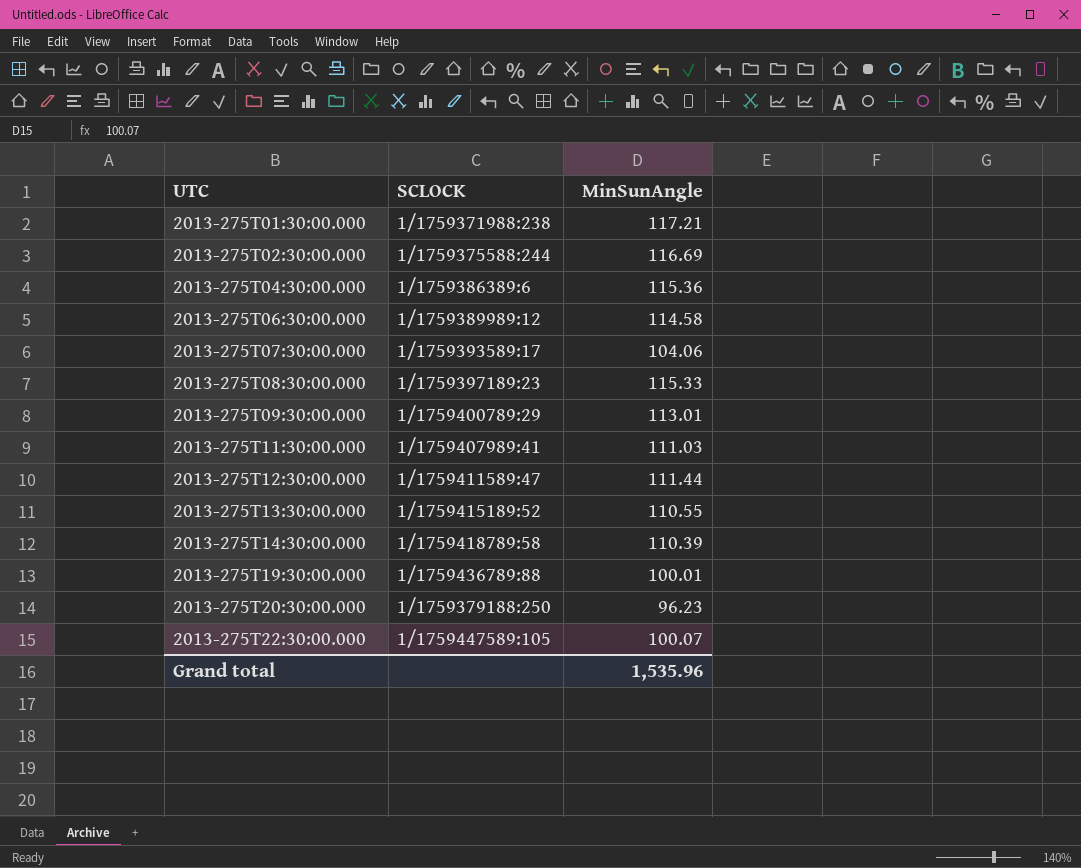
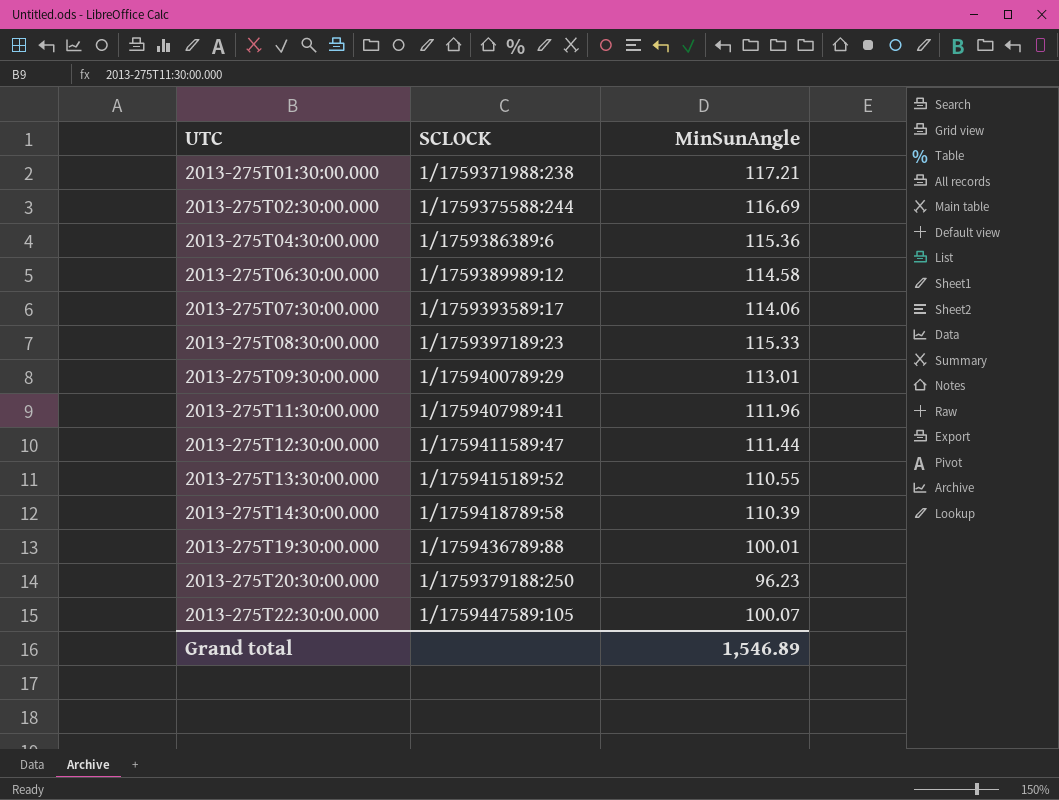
2013-275T07:30:00.000 | MinSunAngle: 104.06 -> 114.06
2013-275T11:30:00.000 | MinSunAngle: 111.03 -> 111.96
Grand total | MinSunAngle: 1,535.96 -> 1,546.89

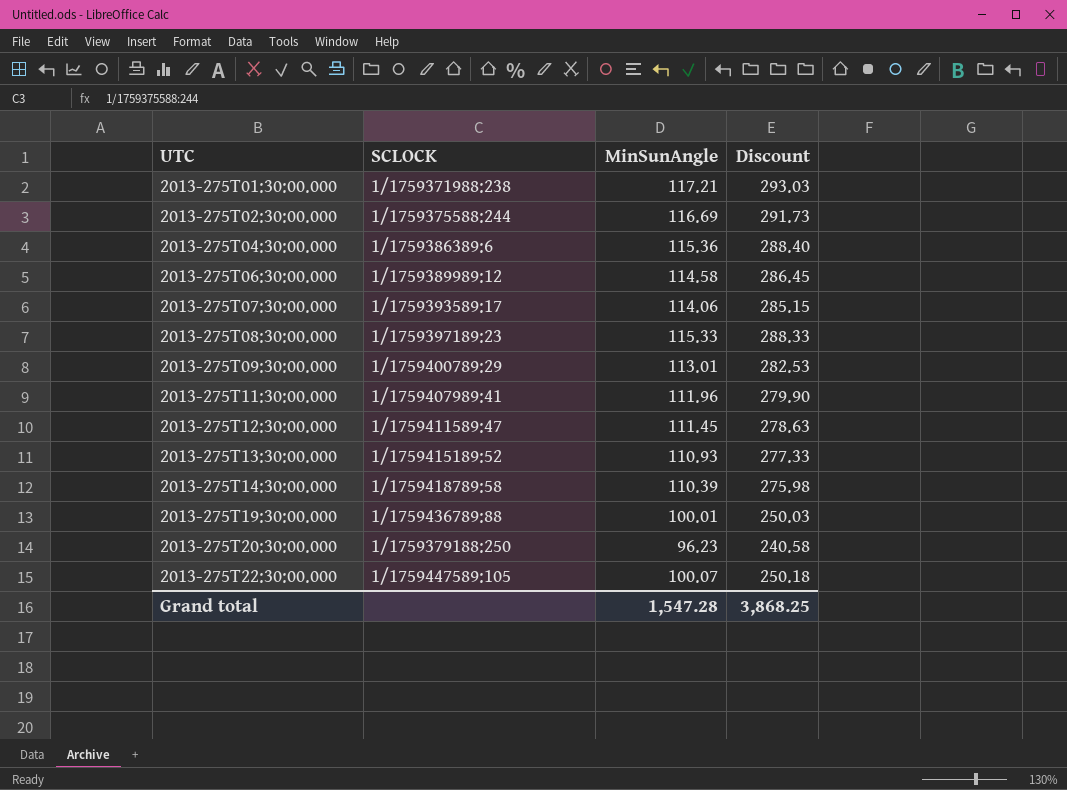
column Discount | formula: none -> [MinSunAngle] * 2.5
2013-275T12:30:00.000 | MinSunAngle: 111.44 -> 111.45
2013-275T13:30:00.000 | MinSunAngle: 110.55 -> 110.93
Grand total | MinSunAngle: 1,546.89 -> 1,547.28

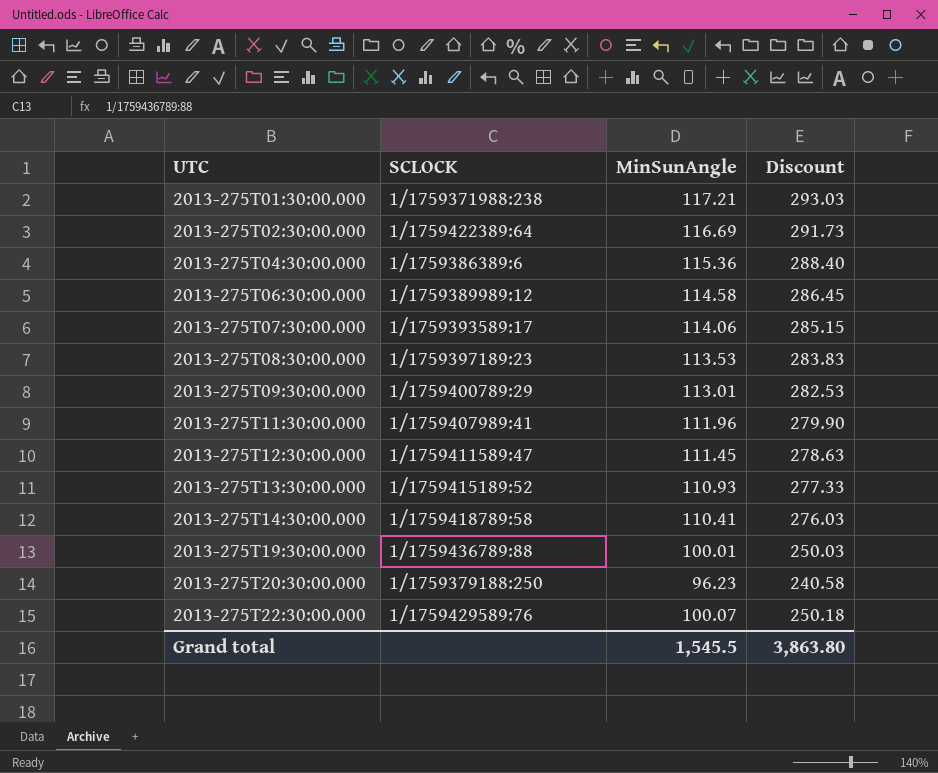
2013-275T02:30:00.000 | SCLOCK: 1/1759375588:244 -> 1/1759422389:64
2013-275T08:30:00.000 | MinSunAngle: 115.33 -> 113.53
2013-275T08:30:00.000 | Discount: 288.33 -> 283.83
2013-275T14:30:00.000 | MinSunAngle: 110.39 -> 110.41
2013-275T14:30:00.000 | Discount: 275.98 -> 276.03
2013-275T22:30:00.000 | SCLOCK: 1/1759447589:105 -> 1/1759429589:76
Grand total | MinSunAngle: 1,547.28 -> 1,545.5
Grand total | Discount: 3,868.25 -> 3,863.80

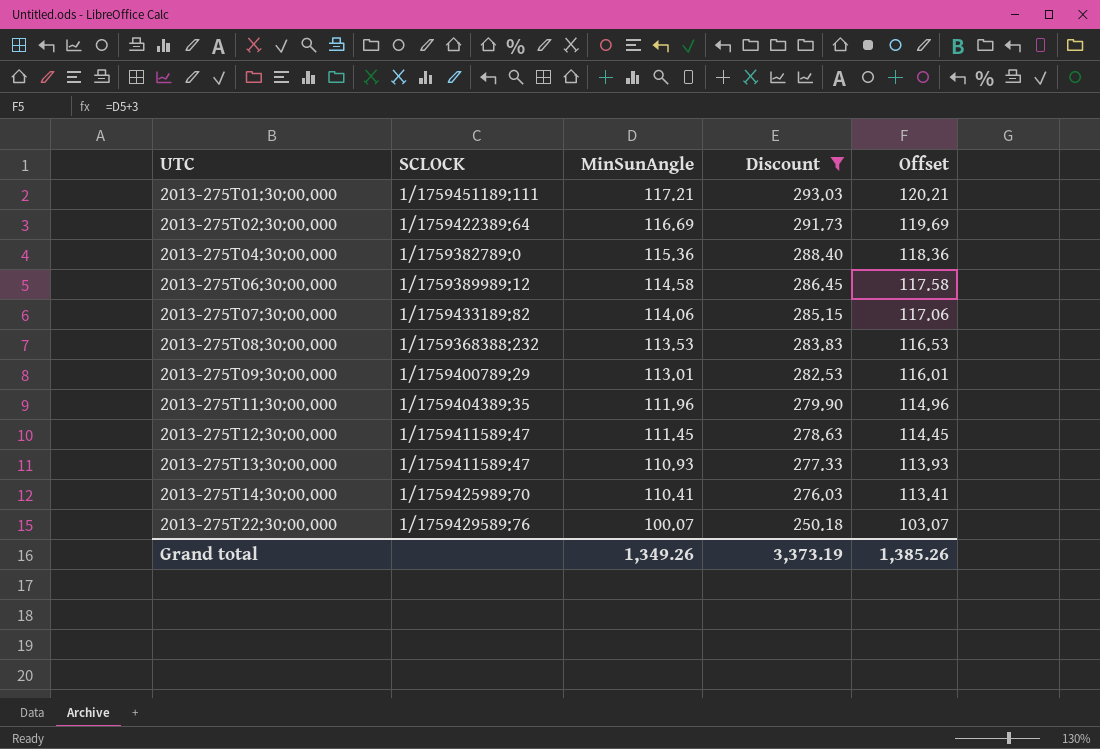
filter: none -> Discount >= 250.18
column Offset | formula: none -> [MinSunAngle] + 3
2013-275T01:30:00.000 | SCLOCK: 1/1759371988:238 -> 1/1759451189:111
2013-275T04:30:00.000 | SCLOCK: 1/1759386389:6 -> 1/1759382789:0
2013-275T07:30:00.000 | SCLOCK: 1/1759393589:17 -> 1/1759433189:82
2013-275T08:30:00.000 | SCLOCK: 1/1759397189:23 -> 1/1759368388:232
2013-275T11:30:00.000 | SCLOCK: 1/1759407989:41 -> 1/1759404389:35
2013-275T13:30:00.000 | SCLOCK: 1/1759415189:52 -> 1/1759411589:47
2013-275T14:30:00.000 | SCLOCK: 1/1759418789:58 -> 1/1759425989:70
Grand total | MinSunAngle: 1,545.5 -> 1,349.26
Grand total | Discount: 3,863.80 -> 3,373.19

